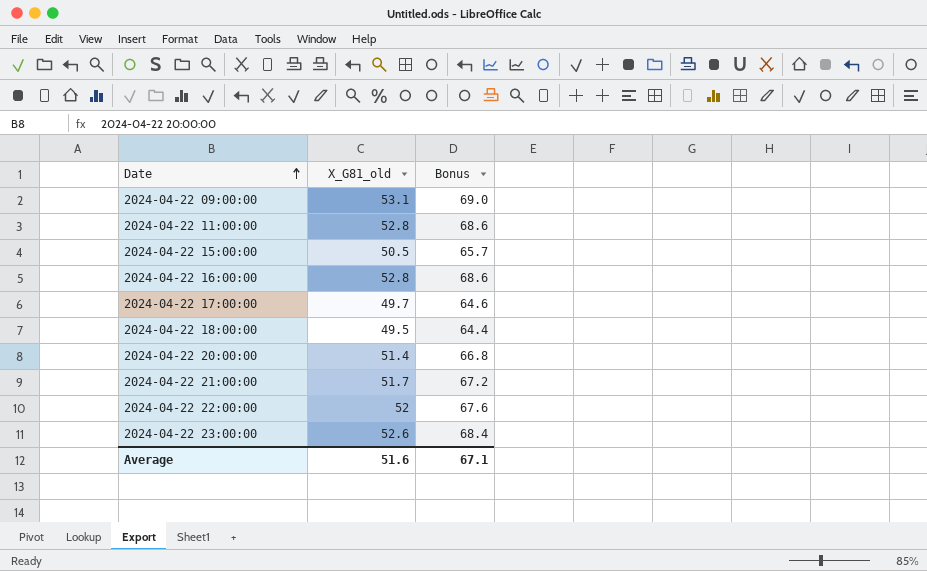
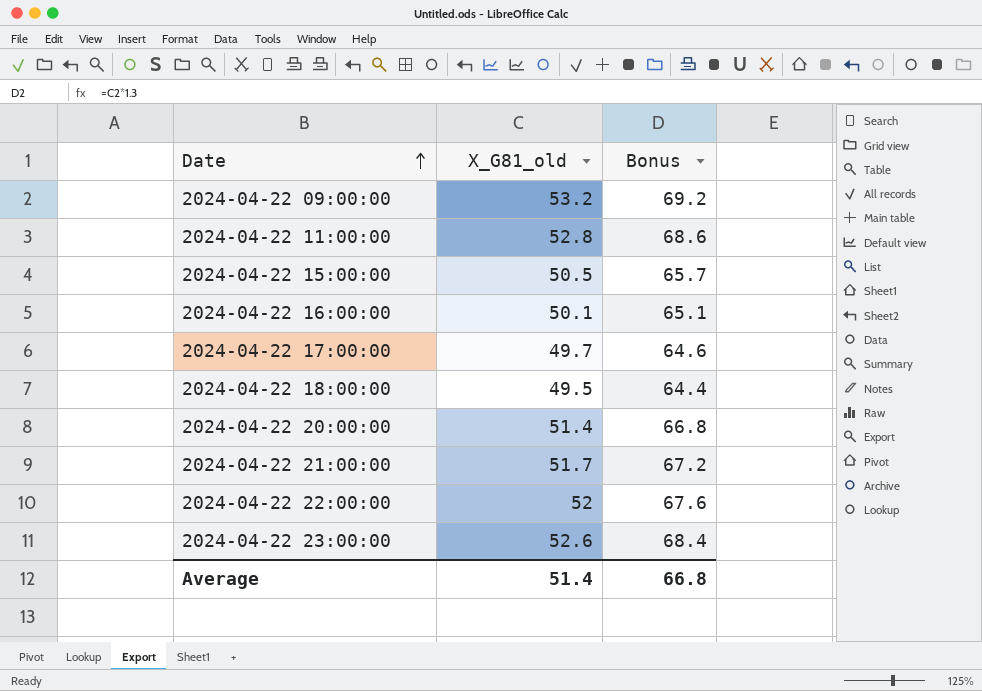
2024-04-22 09:00:00 | X_G81_old: 53.1 -> 53.2
2024-04-22 09:00:00 | Bonus: 69.0 -> 69.2
2024-04-22 16:00:00 | X_G81_old: 52.8 -> 50.1
2024-04-22 16:00:00 | Bonus: 68.6 -> 65.1
Average | X_G81_old: 51.6 -> 51.4
Average | Bonus: 67.1 -> 66.8

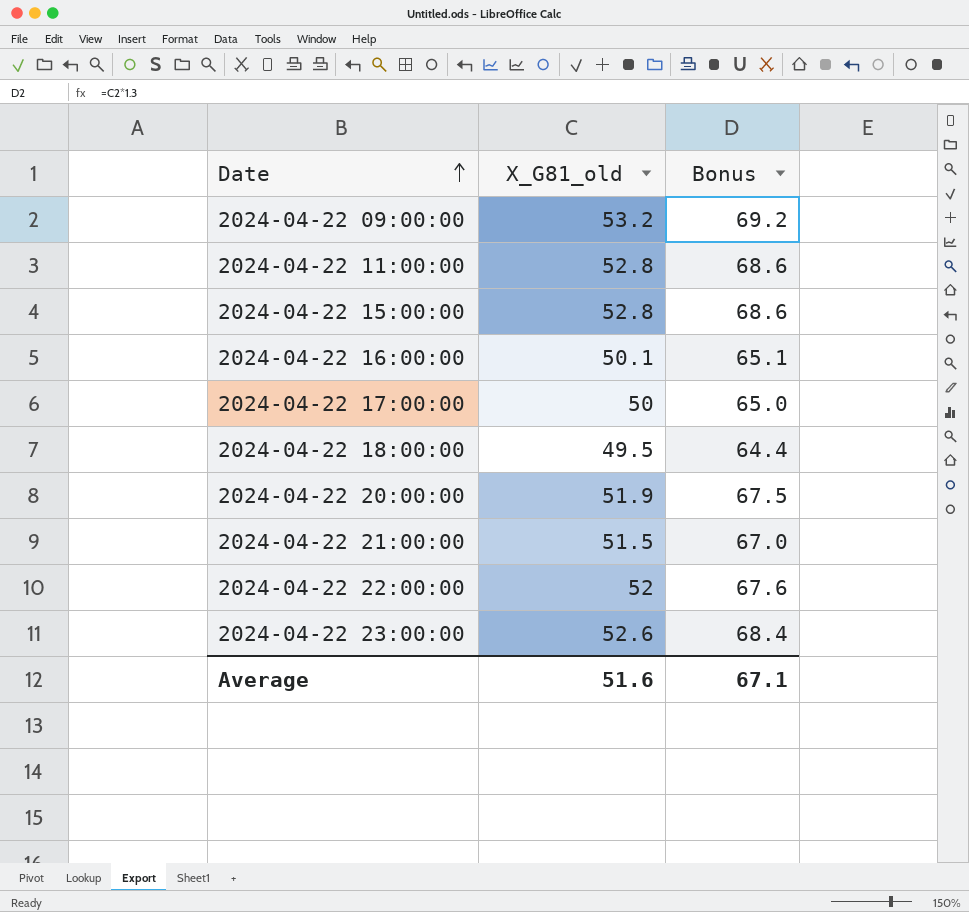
2024-04-22 15:00:00 | X_G81_old: 50.5 -> 52.8
2024-04-22 15:00:00 | Bonus: 65.7 -> 68.6
2024-04-22 17:00:00 | X_G81_old: 49.7 -> 50
2024-04-22 17:00:00 | Bonus: 64.6 -> 65.0
2024-04-22 20:00:00 | X_G81_old: 51.4 -> 51.9
2024-04-22 20:00:00 | Bonus: 66.8 -> 67.5
2024-04-22 21:00:00 | X_G81_old: 51.7 -> 51.5
2024-04-22 21:00:00 | Bonus: 67.2 -> 67.0
Average | X_G81_old: 51.4 -> 51.6
Average | Bonus: 66.8 -> 67.1

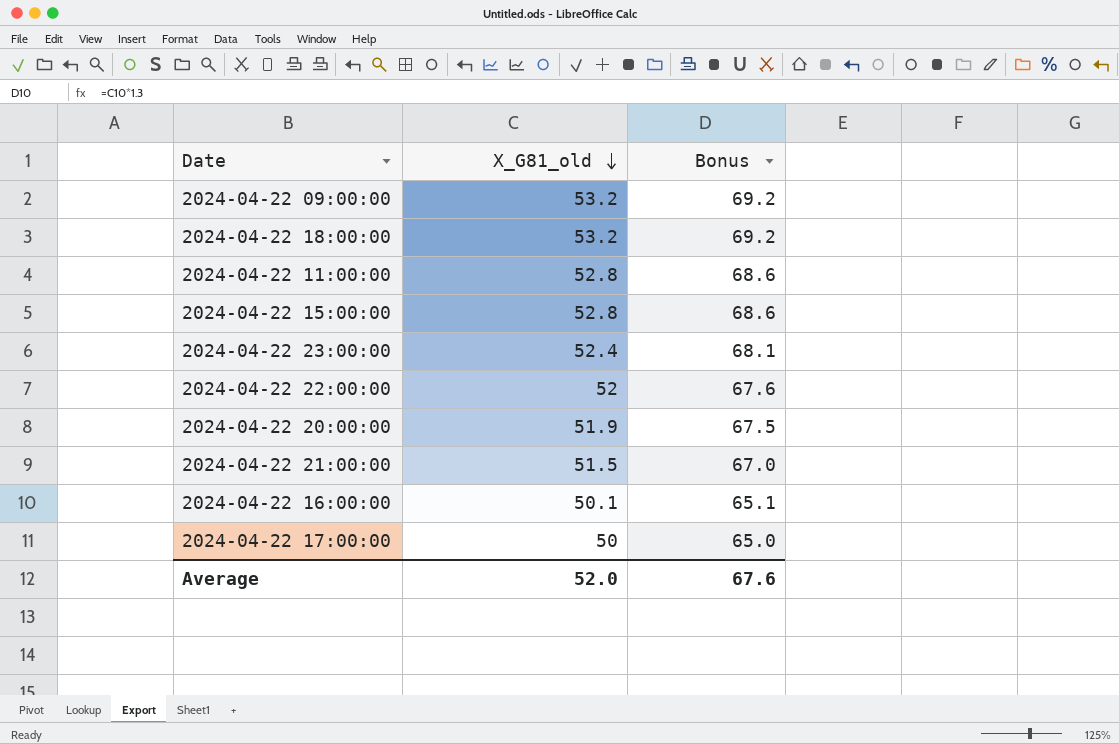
row order: Date ascending -> X_G81_old descending
2024-04-22 18:00:00 | X_G81_old: 49.5 -> 53.2
2024-04-22 18:00:00 | Bonus: 64.4 -> 69.2
2024-04-22 23:00:00 | X_G81_old: 52.6 -> 52.4
2024-04-22 23:00:00 | Bonus: 68.4 -> 68.1
Average | X_G81_old: 51.6 -> 52.0
Average | Bonus: 67.1 -> 67.6

